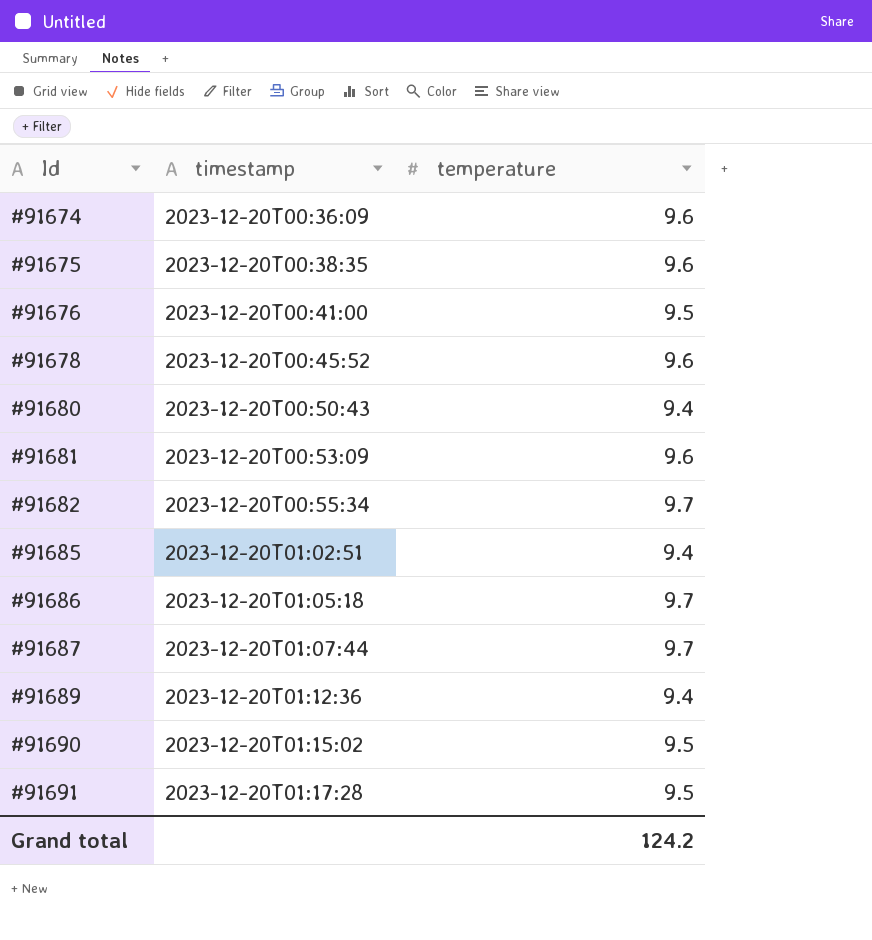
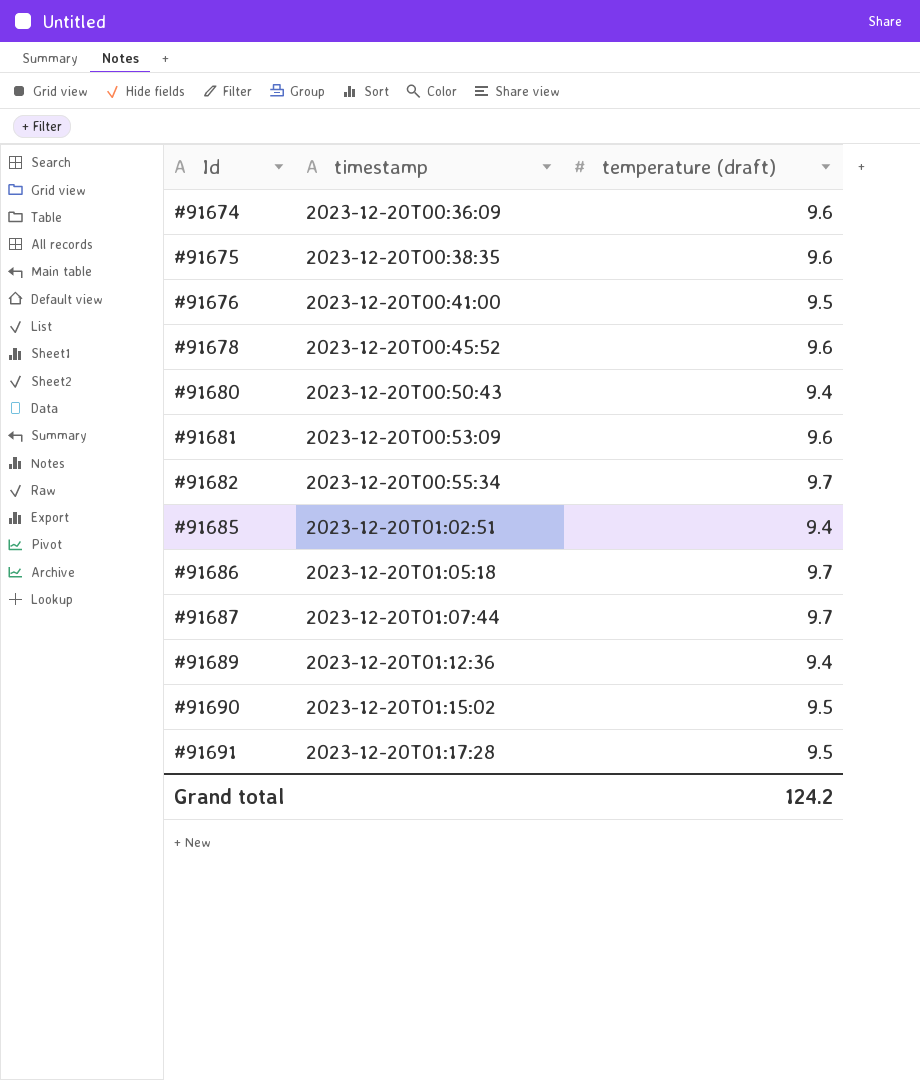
column name: temperature -> temperature (draft)

